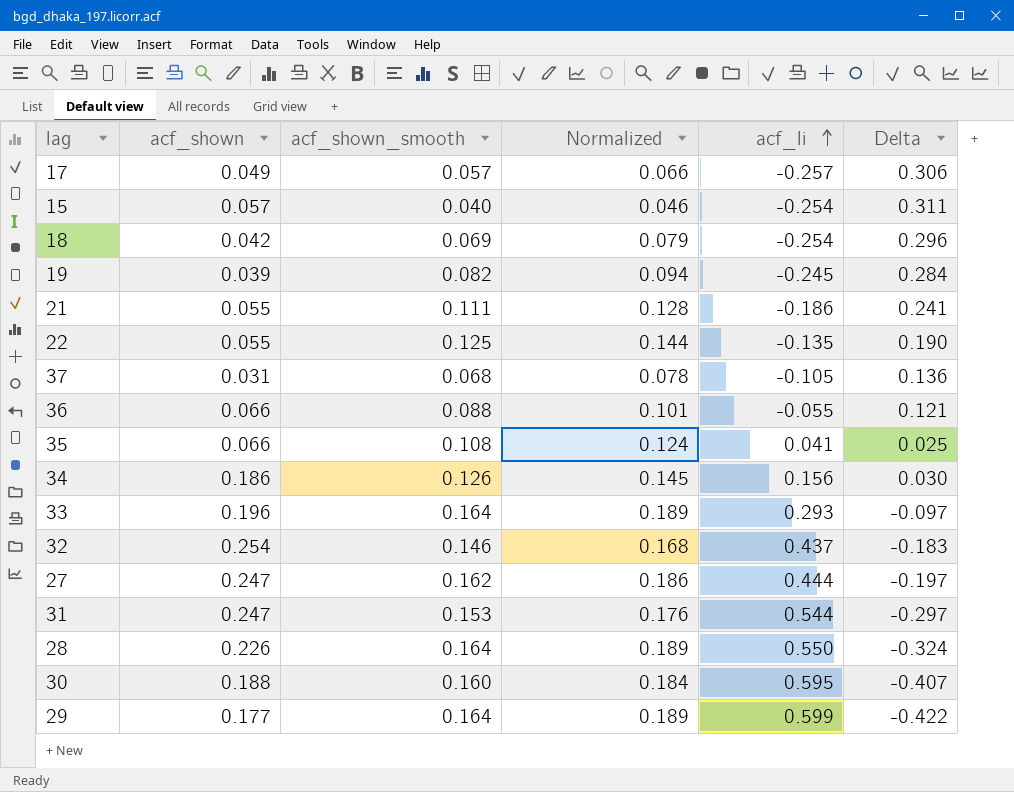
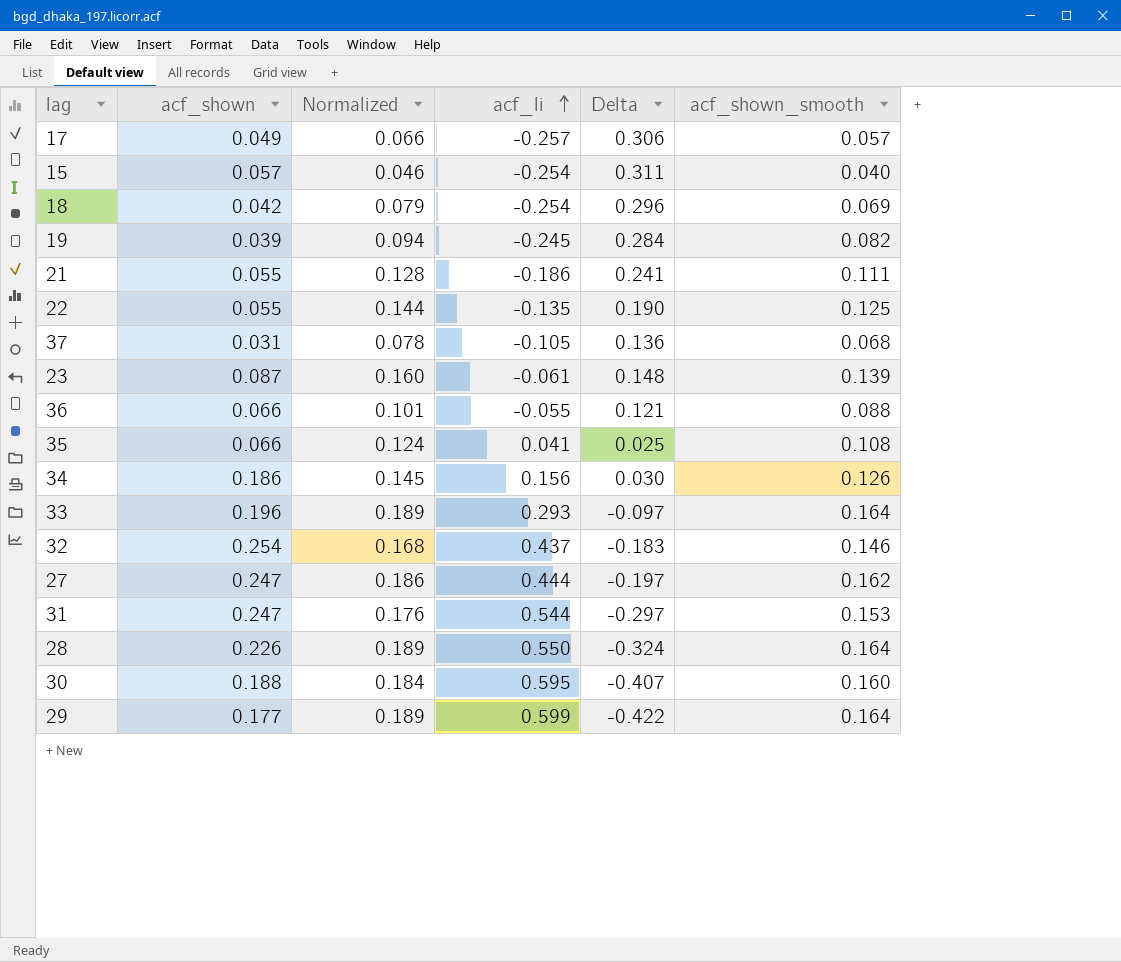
column acf_shown_smooth | position: 3 -> 6
row 23: none -> 0.087 | 0.160 | -0.061 | 0.148 | 0.139

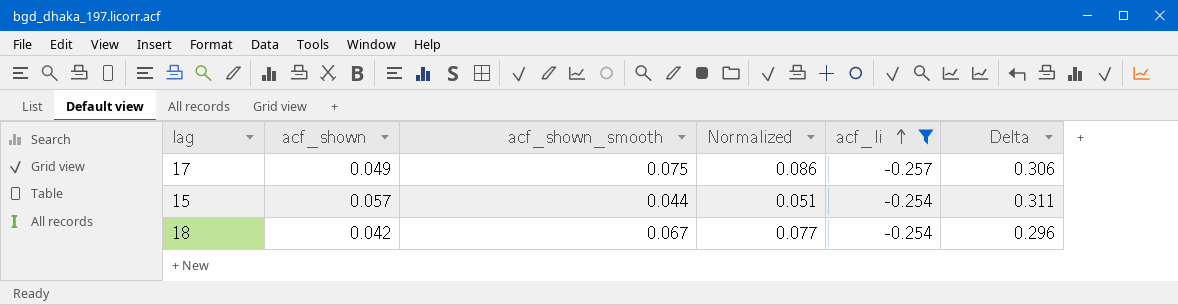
filter: none -> acf_li <= -0.254
column acf_shown_smooth | position: 6 -> 3
17 | acf_shown_smooth: 0.057 -> 0.075
17 | Normalized: 0.066 -> 0.086
15 | acf_shown_smooth: 0.040 -> 0.044
15 | Normalized: 0.046 -> 0.051
18 | acf_shown_smooth: 0.069 -> 0.067
18 | Normalized: 0.079 -> 0.077

